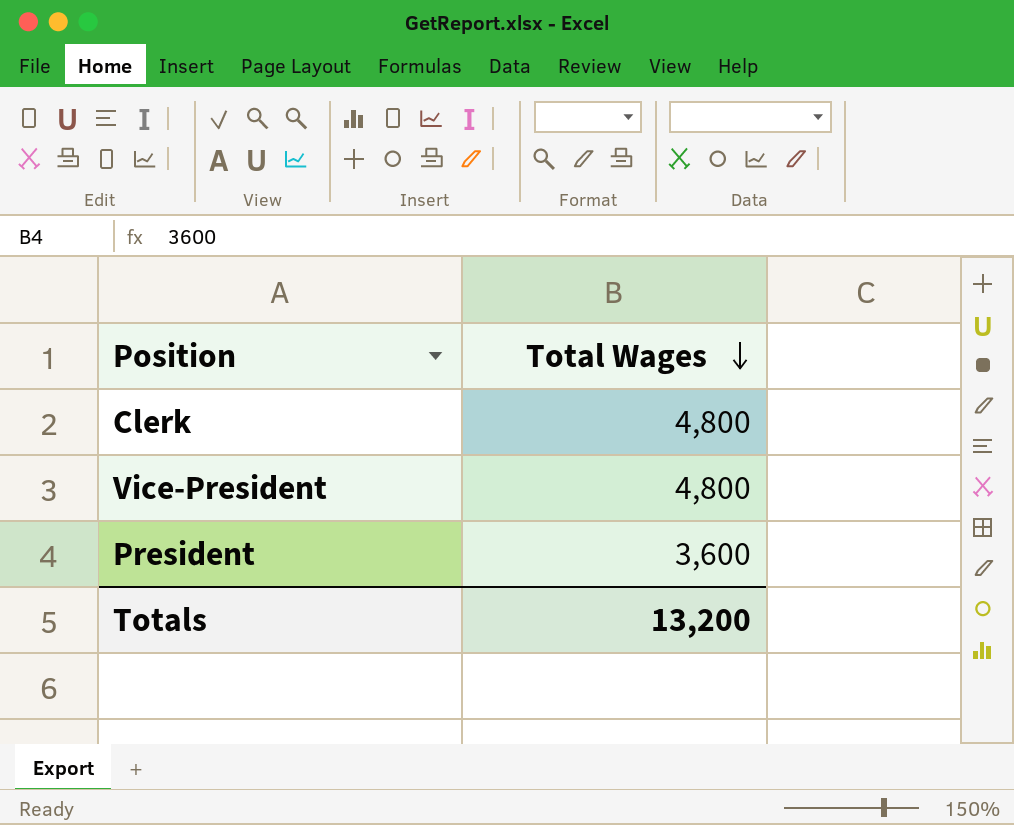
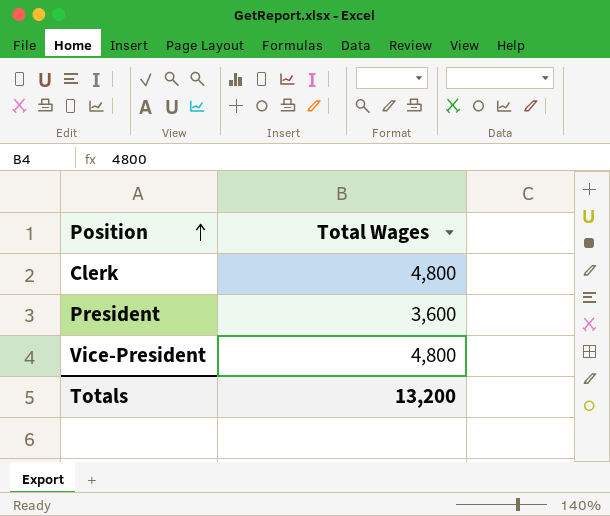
row order: Total Wages descending -> Position ascending

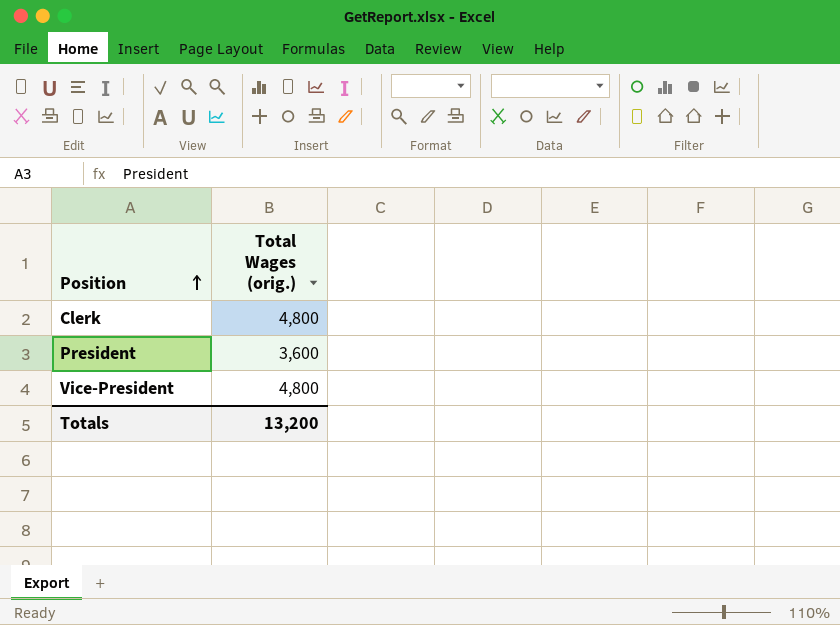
column name: Total Wages -> Total Wages (orig.)

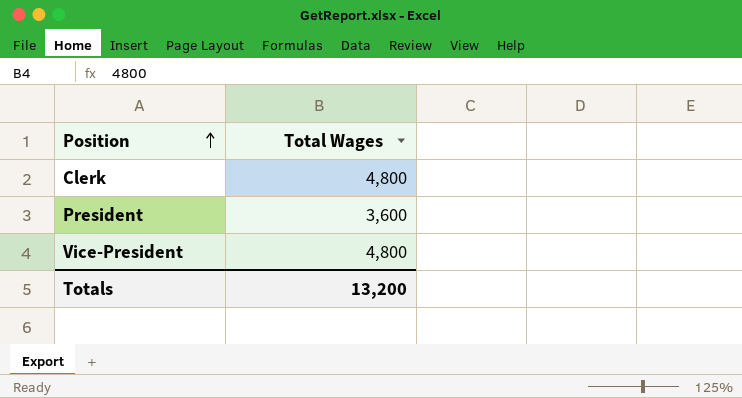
column name: Total Wages (orig.) -> Total Wages

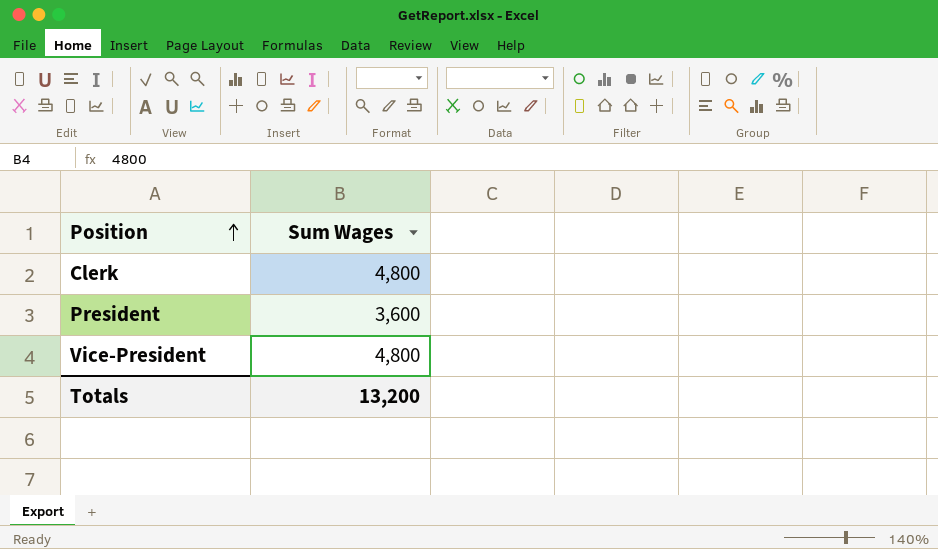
column name: Total Wages -> Sum Wages

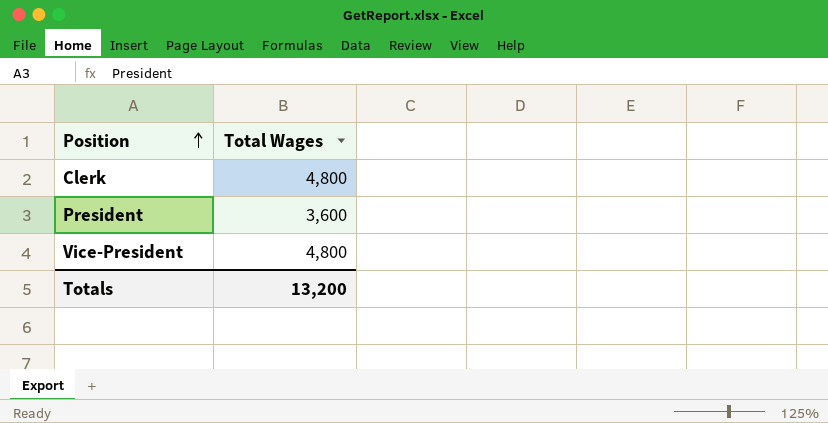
column name: Sum Wages -> Total Wages

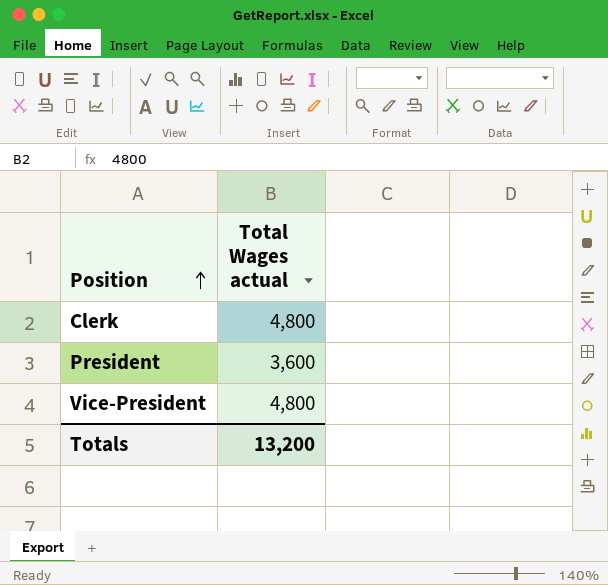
column name: Total Wages -> Total Wages actual

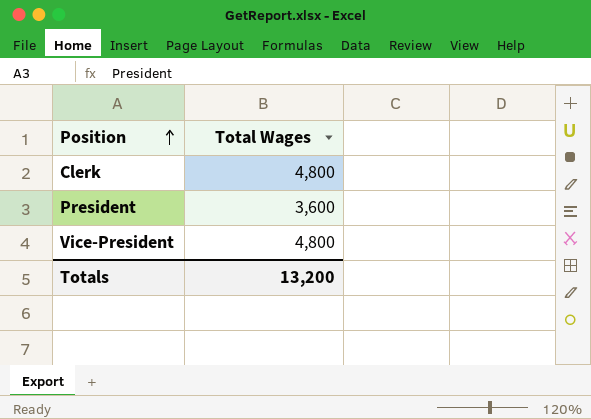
column name: Total Wages actual -> Total Wages

